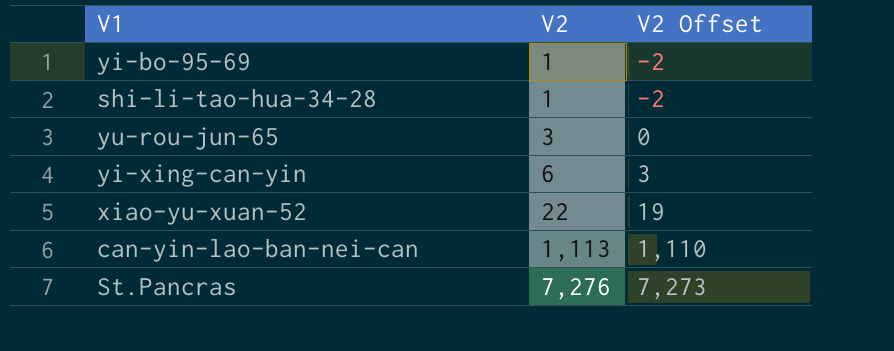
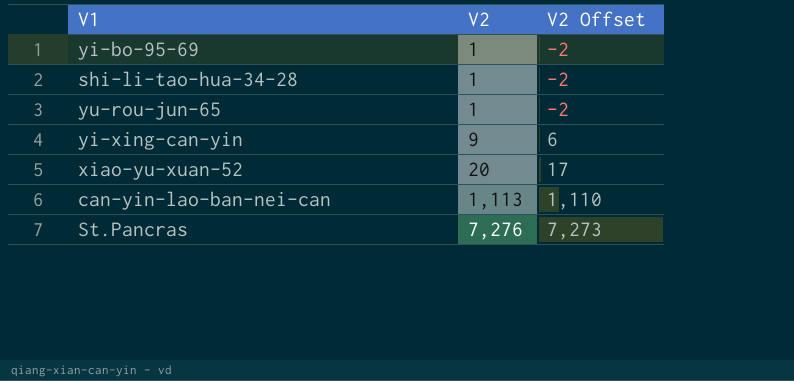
yu-rou-jun-65 | V2: 3 -> 1
yu-rou-jun-65 | V2 Offset: 0 -> -2
yi-xing-can-yin | V2: 6 -> 9
yi-xing-can-yin | V2 Offset: 3 -> 6
xiao-yu-xuan-52 | V2: 22 -> 20
xiao-yu-xuan-52 | V2 Offset: 19 -> 17

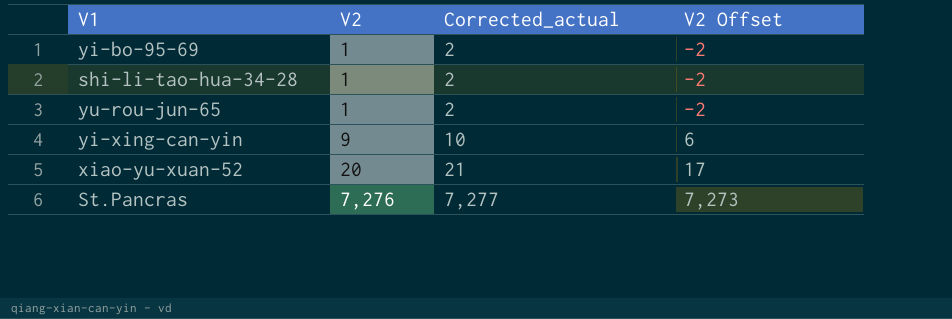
column Corrected_actual | formula: none -> [V2] + 1
row can-yin-lao-ban-nei-can: 1,113 | 1,110 -> none

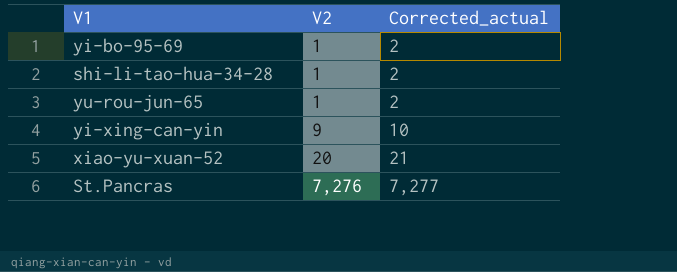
column V2 Offset | formula: [V2] - 3 -> none

